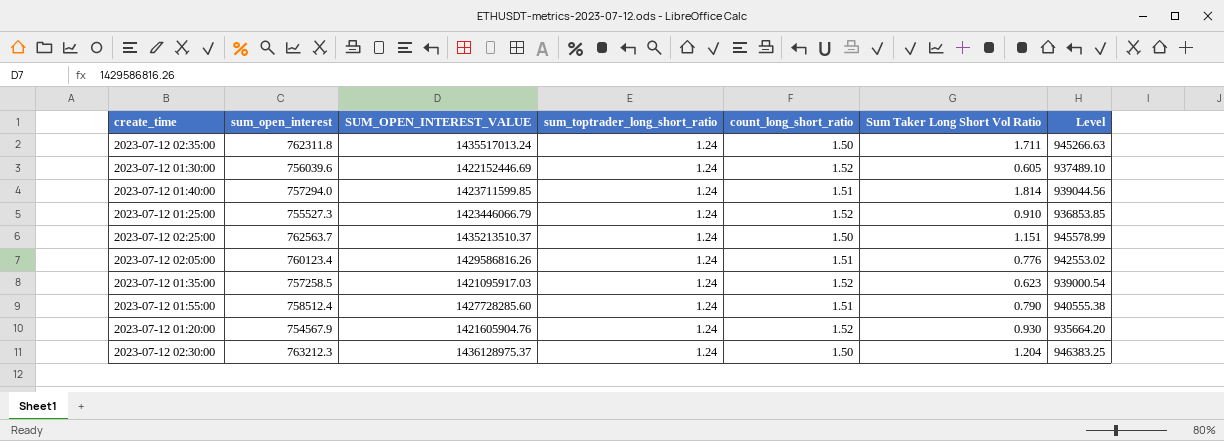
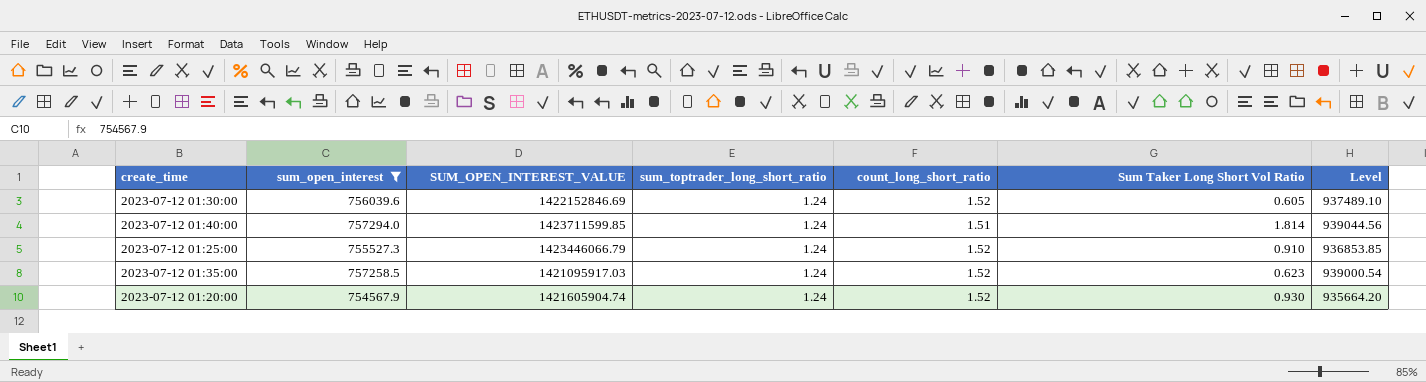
filter: none -> sum_open_interest <= 757294.0
2023-07-12 01:30:00 | SUM_OPEN_INTEREST_VALUE: 1422152446.69 -> 1422152846.69
2023-07-12 01:20:00 | SUM_OPEN_INTEREST_VALUE: 1421605904.76 -> 1421605904.74

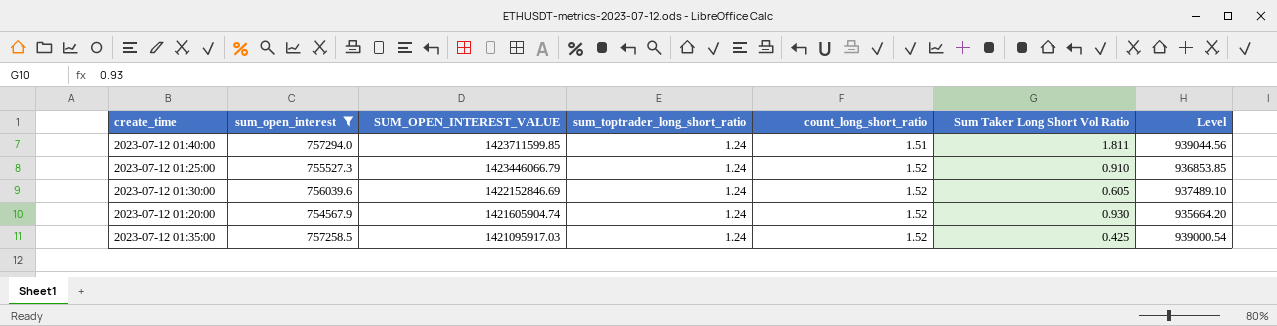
row order: none -> SUM_OPEN_INTEREST_VALUE descending
2023-07-12 01:40:00 | Sum Taker Long Short Vol Ratio: 1.814 -> 1.811
2023-07-12 01:35:00 | Sum Taker Long Short Vol Ratio: 0.623 -> 0.425

